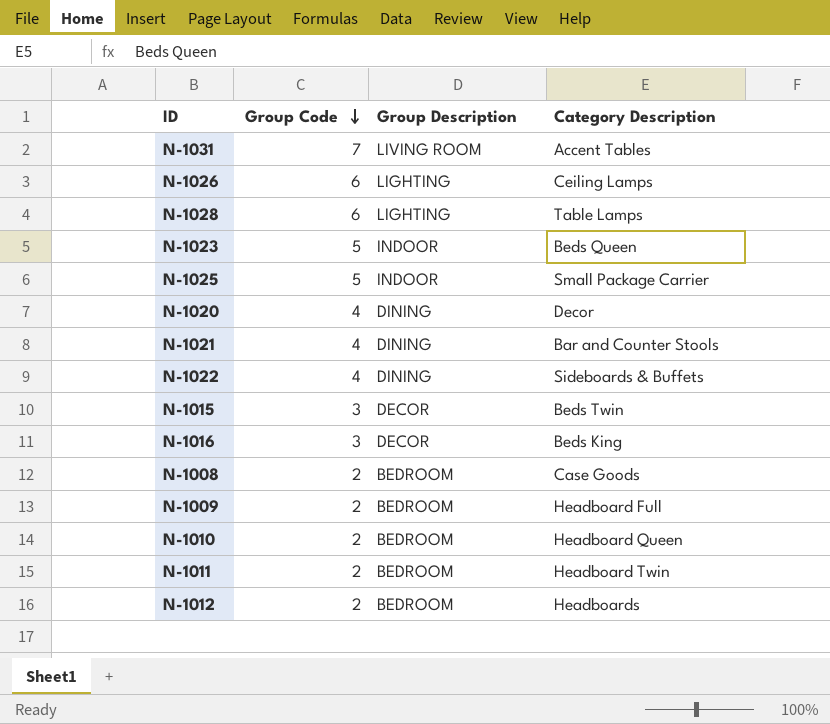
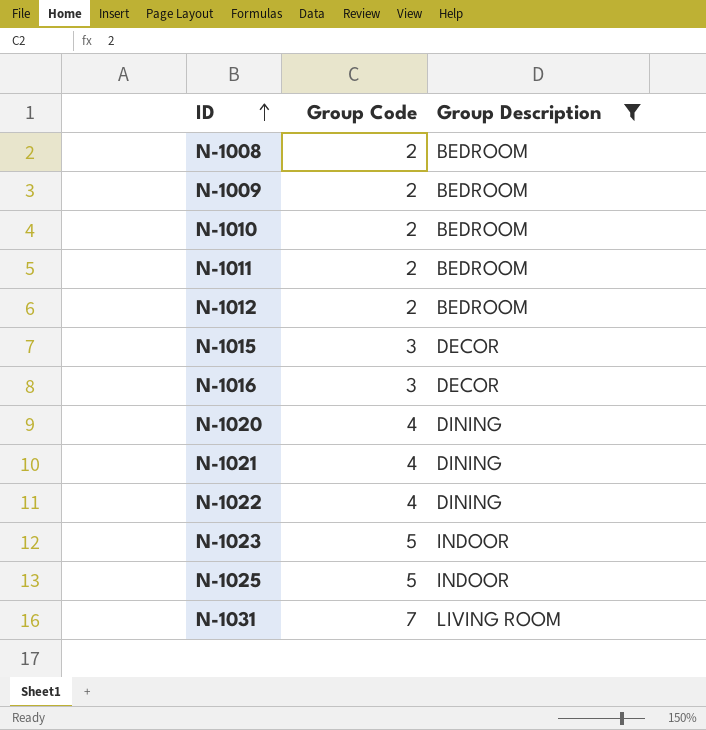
filter: none -> Group Description != LIGHTING
row order: Group Code descending -> ID ascending
column Category Description | position: 4 -> none

